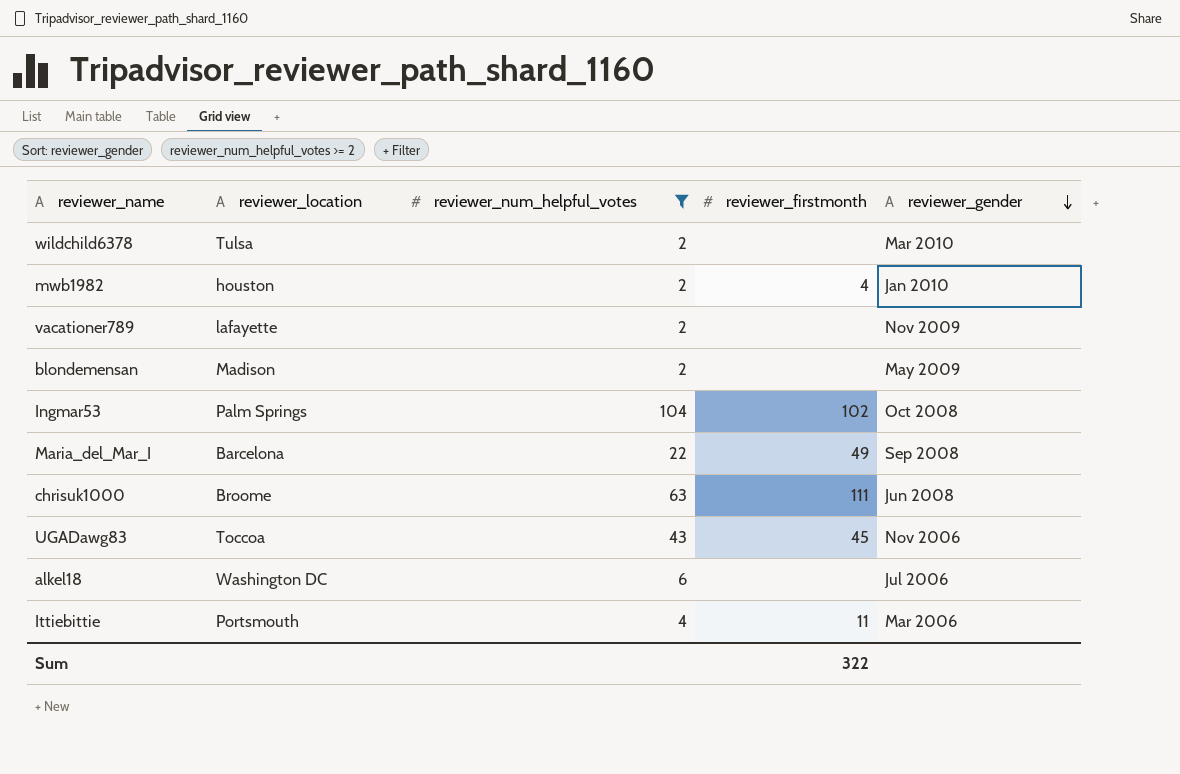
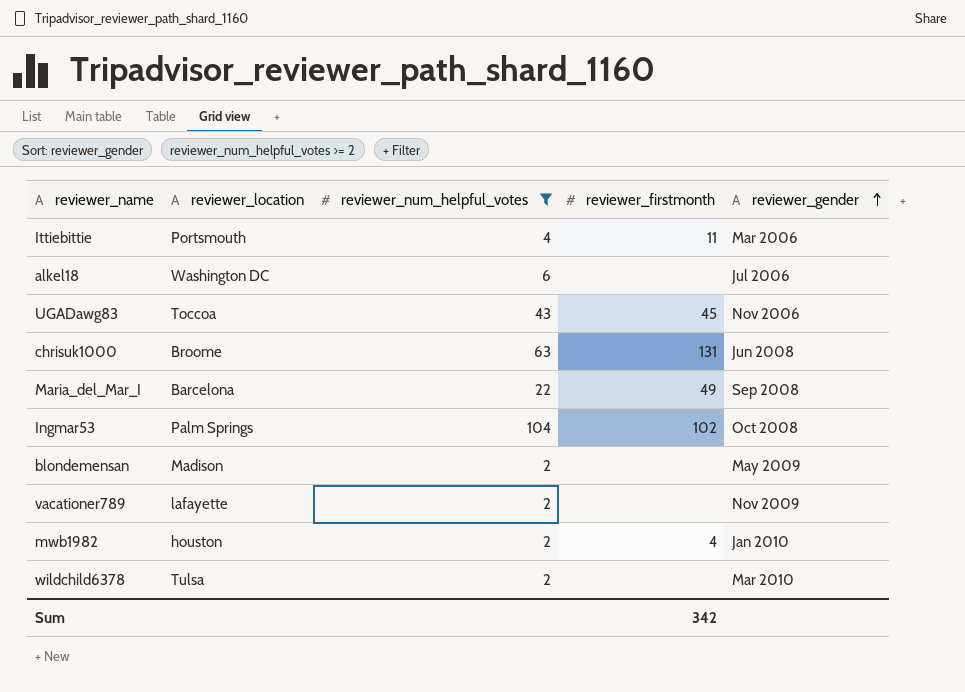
row order: reviewer_gender descending -> reviewer_gender ascending
chrisuk1000 | reviewer_firstmonth: 111 -> 131
Sum | reviewer_firstmonth: 322 -> 342

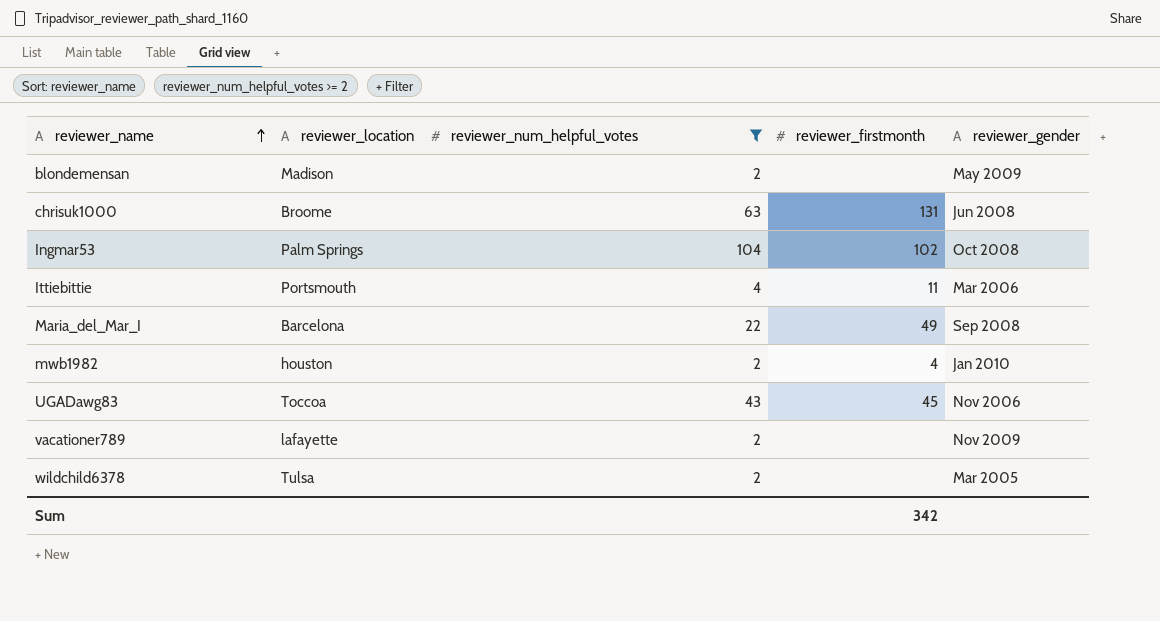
row order: reviewer_gender ascending -> reviewer_name ascending
row alkel18: Washington DC | 6 | none | Jul 2006 -> none
wildchild6378 | reviewer_gender: Mar 2010 -> Mar 2005

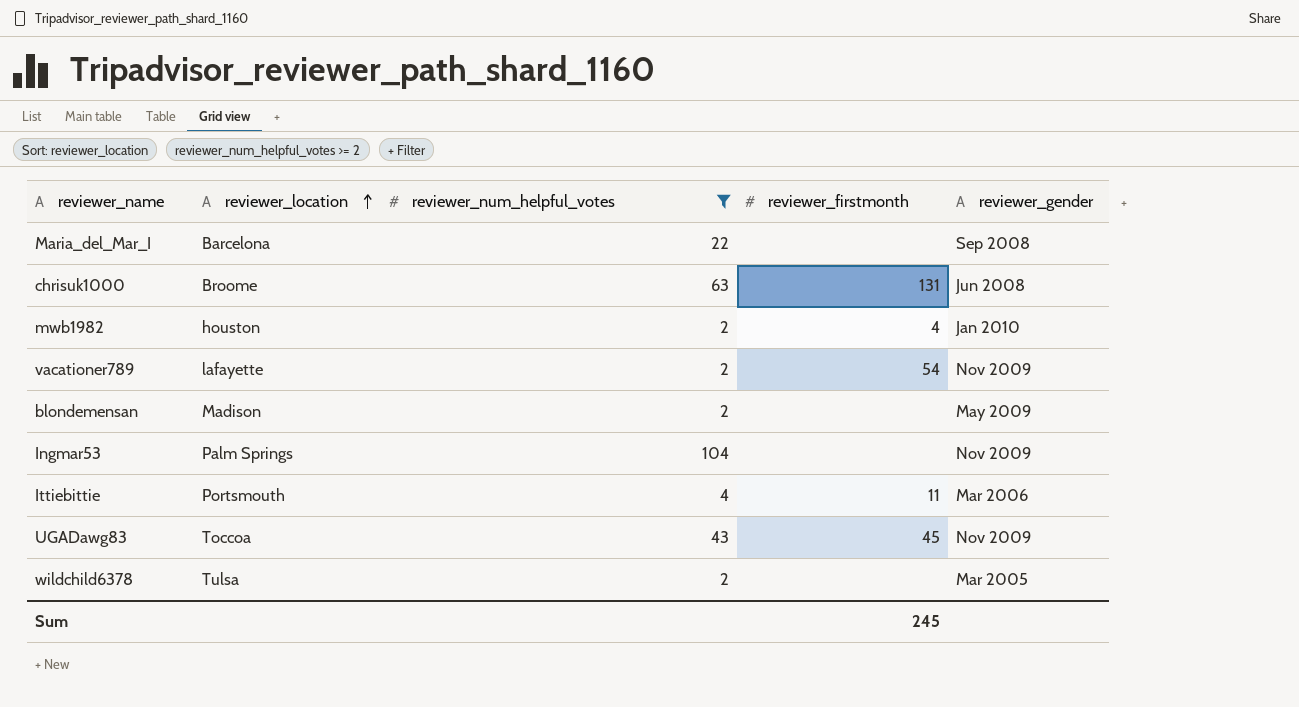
row order: reviewer_name ascending -> reviewer_location ascending
Maria_del_Mar_I | reviewer_firstmonth: 49 -> none
vacationer789 | reviewer_firstmonth: none -> 54
Ingmar53 | reviewer_firstmonth: 102 -> none
Ingmar53 | reviewer_gender: Oct 2008 -> Nov 2009
UGADawg83 | reviewer_gender: Nov 2006 -> Nov 2009
Sum | reviewer_firstmonth: 342 -> 245

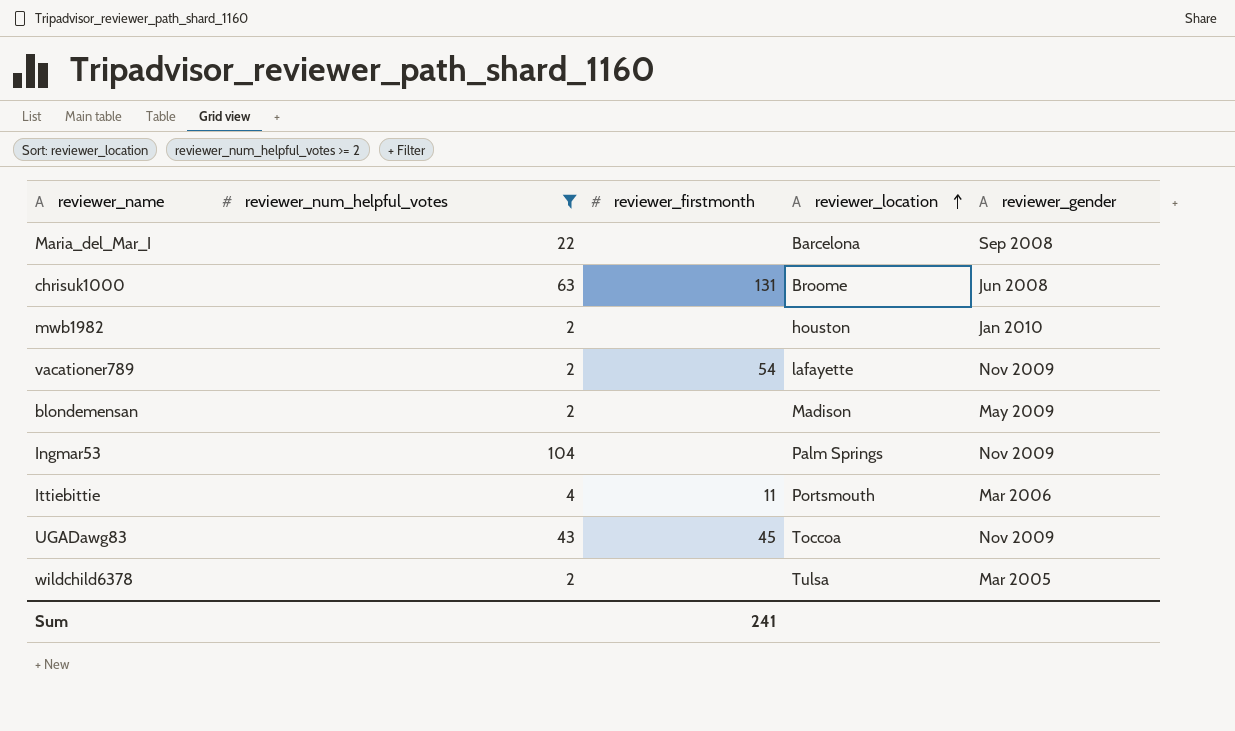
column reviewer_location | position: 2 -> 4
mwb1982 | reviewer_firstmonth: 4 -> none
Sum | reviewer_firstmonth: 245 -> 241

